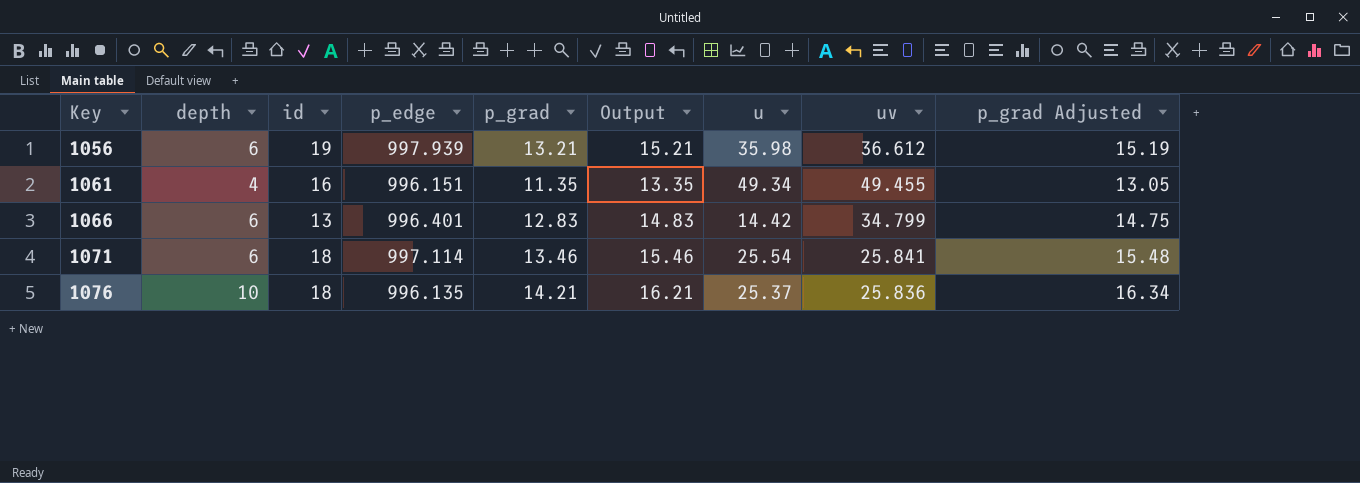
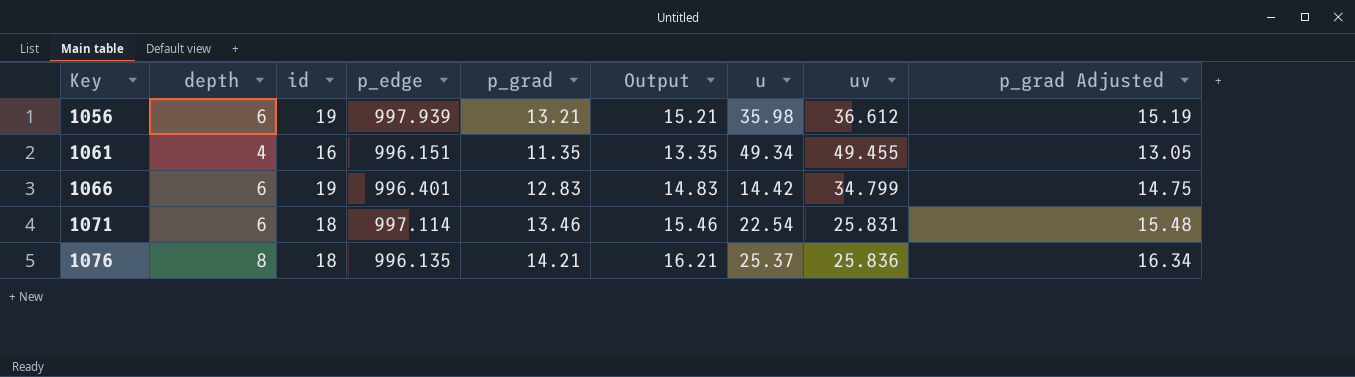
1066 | id: 13 -> 19
1071 | u: 25.54 -> 22.54
1071 | uv: 25.841 -> 25.831
1076 | depth: 10 -> 8

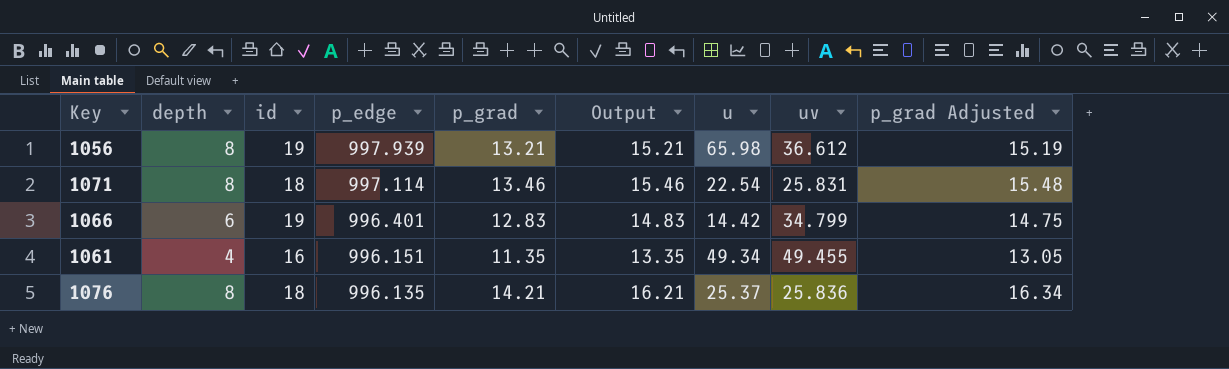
row order: Key ascending -> p_edge descending
1056 | depth: 6 -> 8
1056 | u: 35.98 -> 65.98
1071 | depth: 6 -> 8

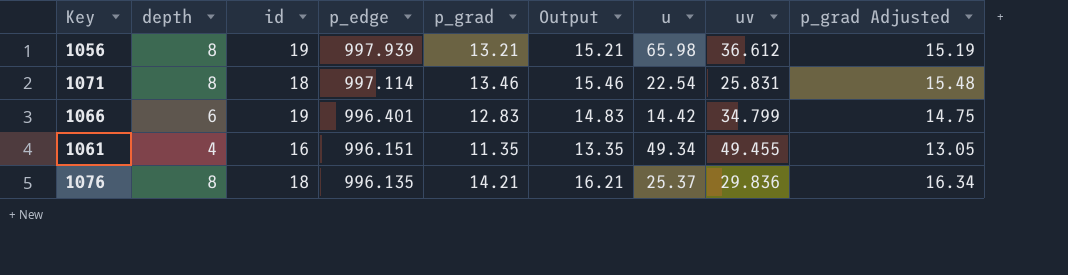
1076 | uv: 25.836 -> 29.836

